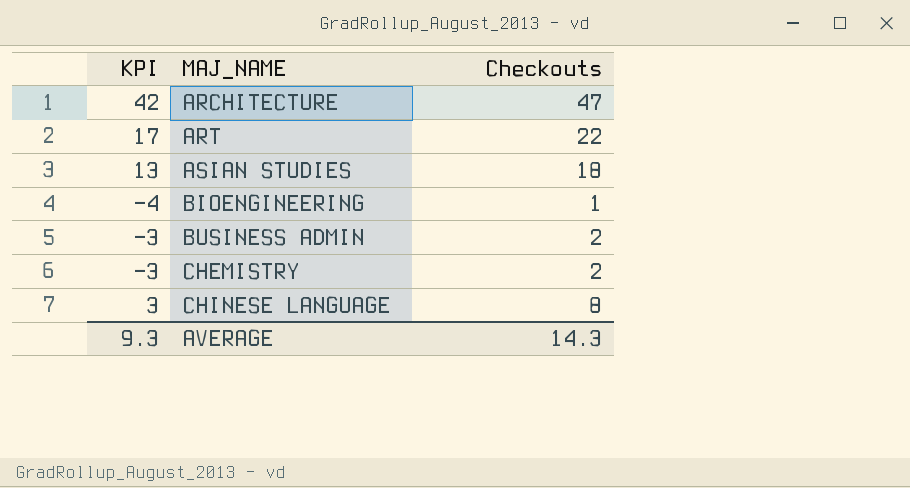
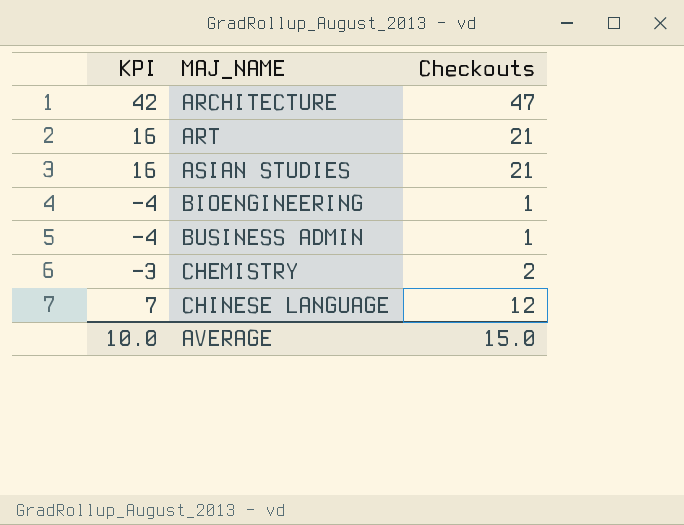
ART | KPI: 17 -> 16
ART | Checkouts: 22 -> 21
ASIAN STUDIES | KPI: 13 -> 16
ASIAN STUDIES | Checkouts: 18 -> 21
BUSINESS ADMIN | KPI: -3 -> -4
BUSINESS ADMIN | Checkouts: 2 -> 1
CHINESE LANGUAGE | KPI: 3 -> 7
CHINESE LANGUAGE | Checkouts: 8 -> 12
AVERAGE | KPI: 9.3 -> 10.0
AVERAGE | Checkouts: 14.3 -> 15.0

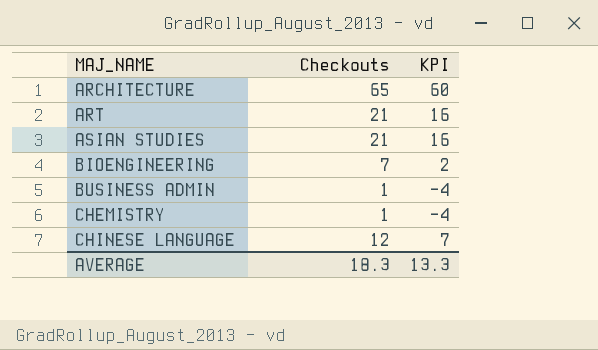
column KPI | position: 1 -> 3
ARCHITECTURE | Checkouts: 47 -> 65
ARCHITECTURE | KPI: 42 -> 60
BIOENGINEERING | Checkouts: 1 -> 7
BIOENGINEERING | KPI: -4 -> 2
CHEMISTRY | Checkouts: 2 -> 1
CHEMISTRY | KPI: -3 -> -4
AVERAGE | Checkouts: 15.0 -> 18.3
AVERAGE | KPI: 10.0 -> 13.3

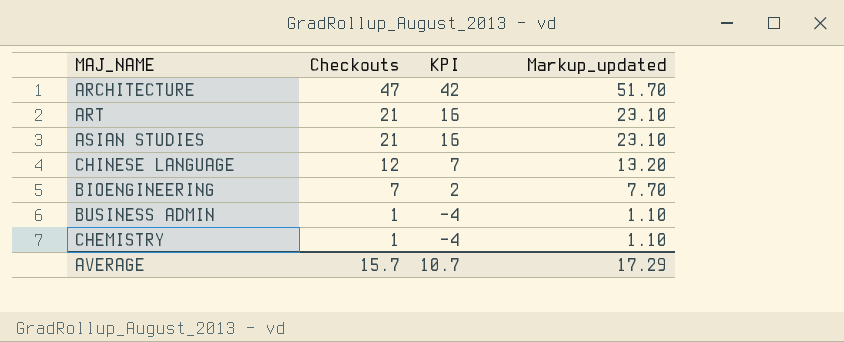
row order: MAJ_NAME ascending -> Checkouts descending
column Markup_updated | formula: none -> [Checkouts] * 1.1
ARCHITECTURE | Checkouts: 65 -> 47
ARCHITECTURE | KPI: 60 -> 42
AVERAGE | Checkouts: 18.3 -> 15.7
AVERAGE | KPI: 13.3 -> 10.7

